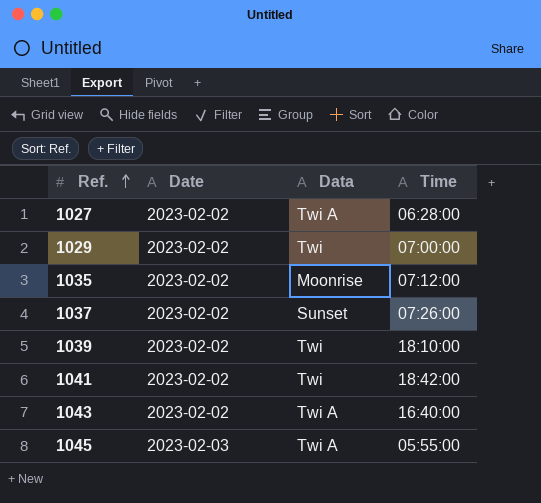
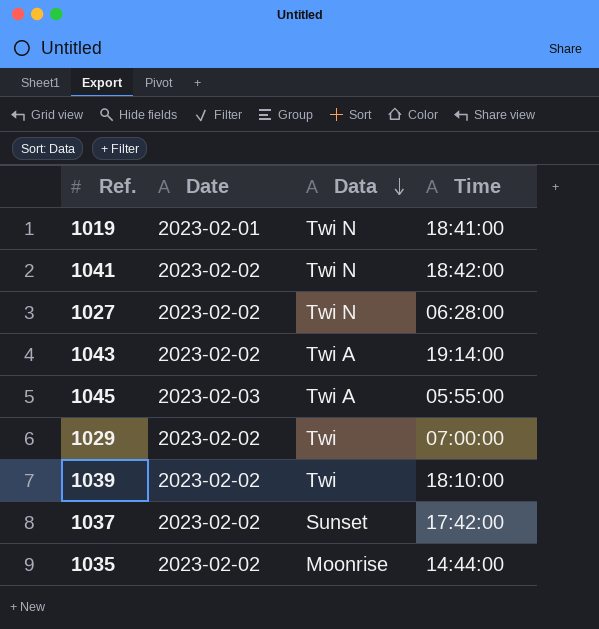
row order: Ref. ascending -> Data descending
row 1019: none -> 2023-02-01 | Twi N | 18:41:00
1041 | Data: Twi -> Twi N
1027 | Data: Twi A -> Twi N
1043 | Time: 16:40:00 -> 19:14:00
1037 | Time: 07:26:00 -> 17:42:00
1035 | Time: 07:12:00 -> 14:44:00

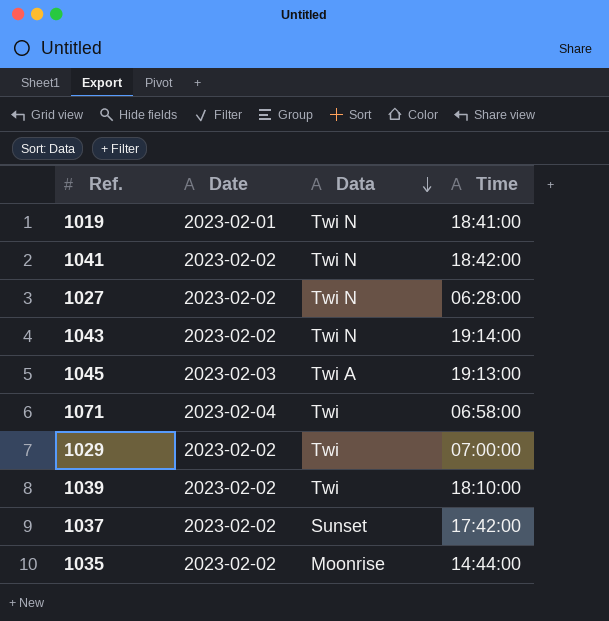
1043 | Data: Twi A -> Twi N
1045 | Time: 05:55:00 -> 19:13:00
row 1071: none -> 2023-02-04 | Twi | 06:58:00

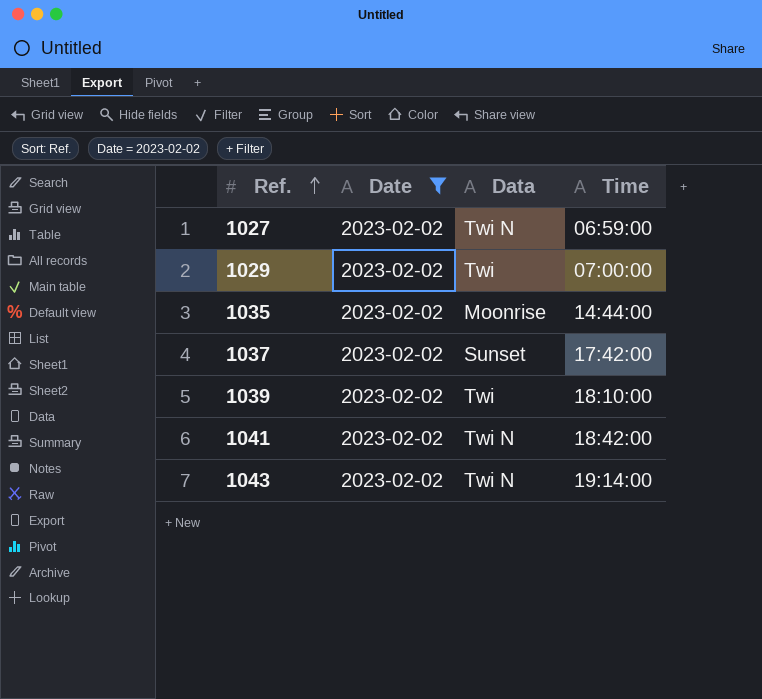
filter: none -> Date = 2023-02-02
row order: Data descending -> Ref. ascending
1027 | Time: 06:28:00 -> 06:59:00

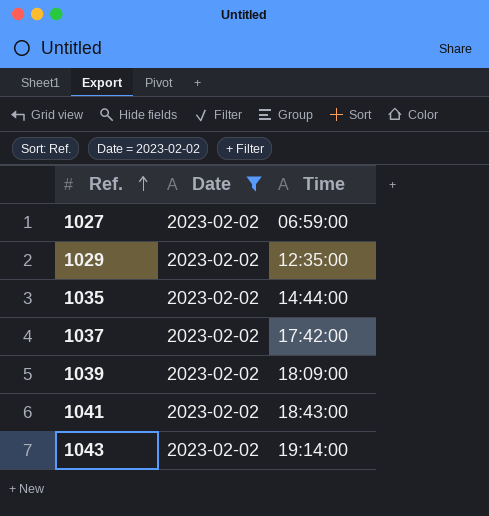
column Data | position: 3 -> none
1029 | Time: 07:00:00 -> 12:35:00
1039 | Time: 18:10:00 -> 18:09:00
1041 | Time: 18:42:00 -> 18:43:00

